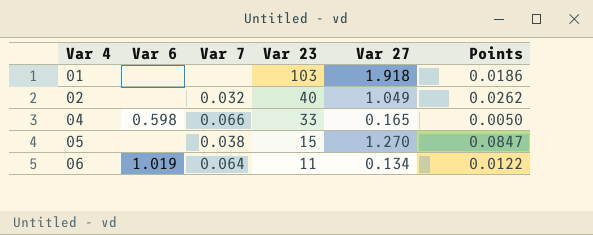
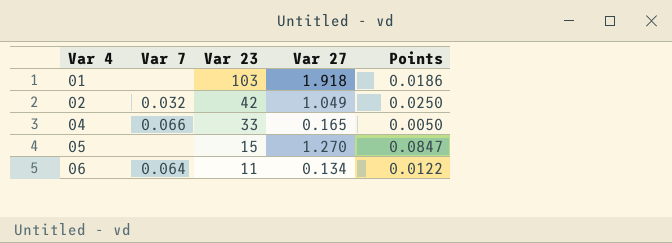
column Var 6 | position: 2 -> none
02 | Var 23: 40 -> 42
02 | Points: 0.0262 -> 0.0250
05 | Var 7: 0.038 -> none

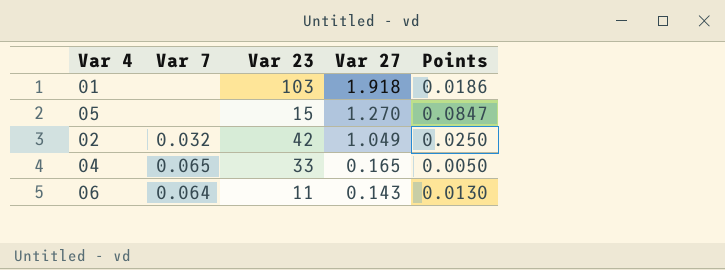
row order: Var 4 ascending -> Var 27 descending
04 | Var 7: 0.066 -> 0.065
06 | Var 27: 0.134 -> 0.143
06 | Points: 0.0122 -> 0.0130

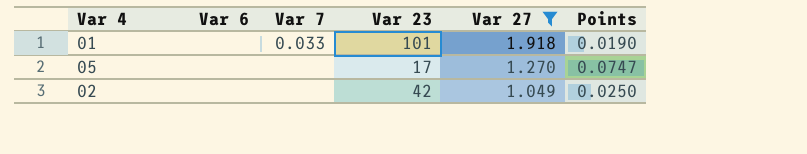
filter: none -> Var 27 >= 1.049
column Var 6 | position: none -> 2
01 | Var 7: none -> 0.033
01 | Var 23: 103 -> 101
01 | Points: 0.0186 -> 0.0190
05 | Var 23: 15 -> 17
05 | Points: 0.0847 -> 0.0747
02 | Var 7: 0.032 -> none

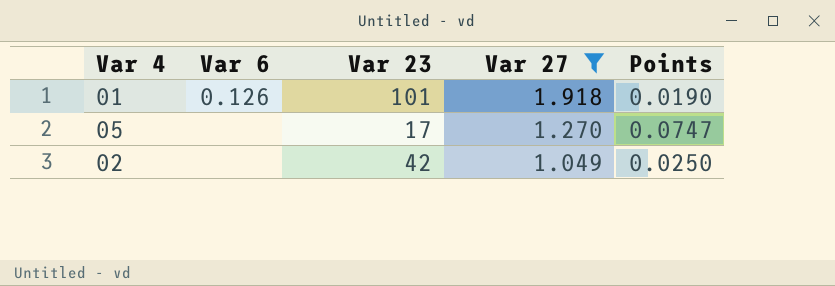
column Var 7 | position: 3 -> none
01 | Var 6: none -> 0.126

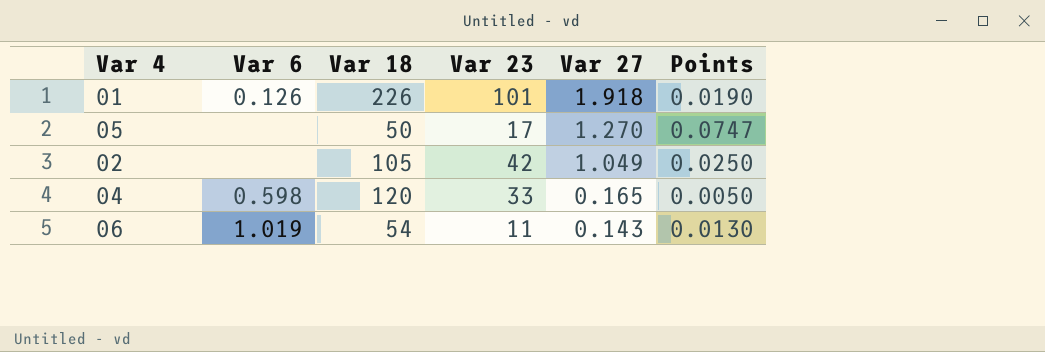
filter: Var 27 >= 1.049 -> none
column Var 18 | position: none -> 3

